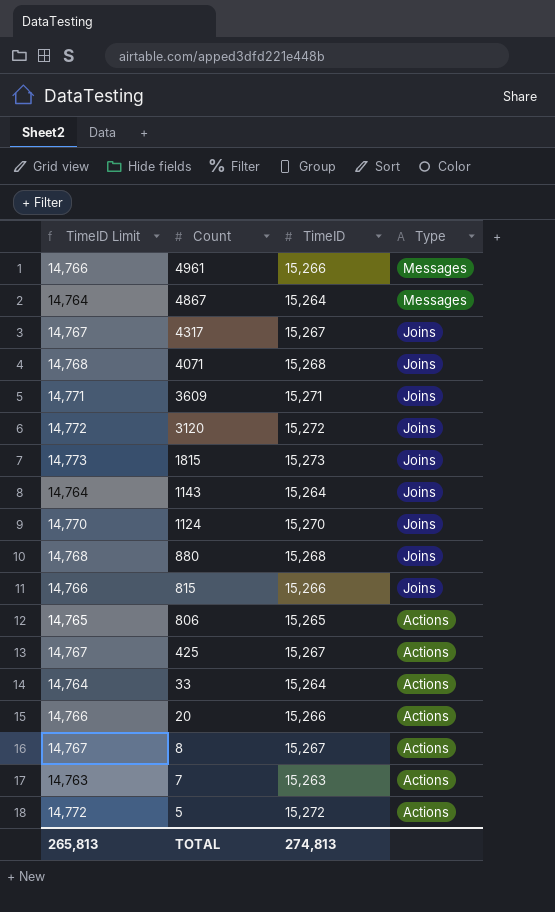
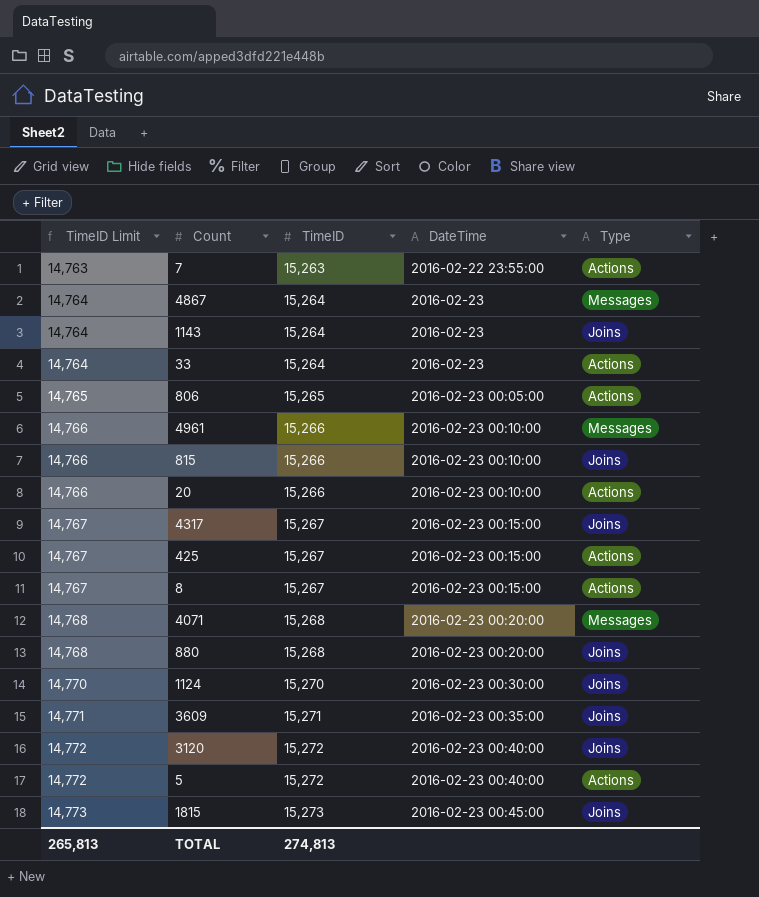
row order: Count descending -> TimeID Limit ascending
column DateTime | position: none -> 4
4071 | Type: Joins -> Messages

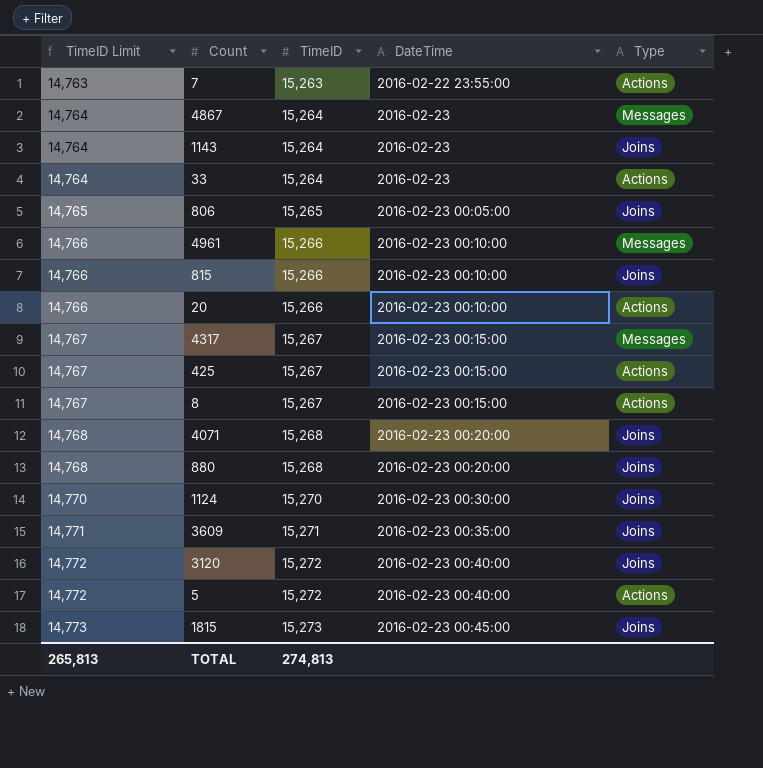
806 | Type: Actions -> Joins
4317 | Type: Joins -> Messages
4071 | Type: Messages -> Joins

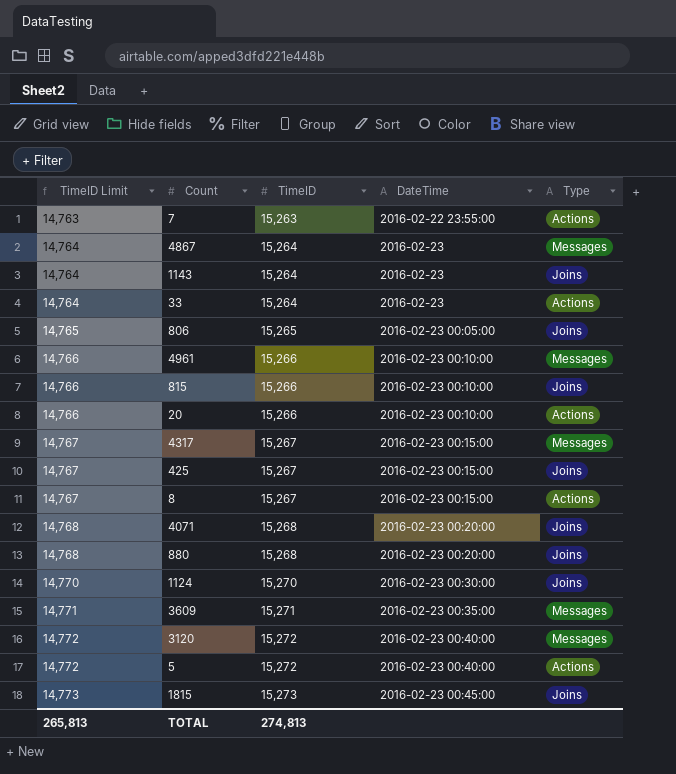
425 | Type: Actions -> Joins
3609 | Type: Joins -> Messages
3120 | Type: Joins -> Messages

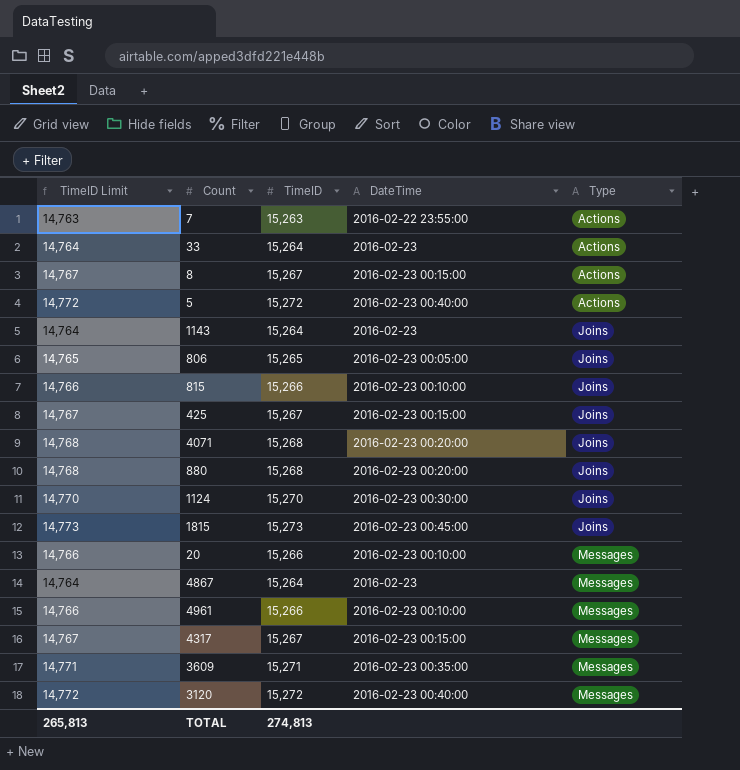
row order: TimeID Limit ascending -> Type ascending
20 | Type: Actions -> Messages

